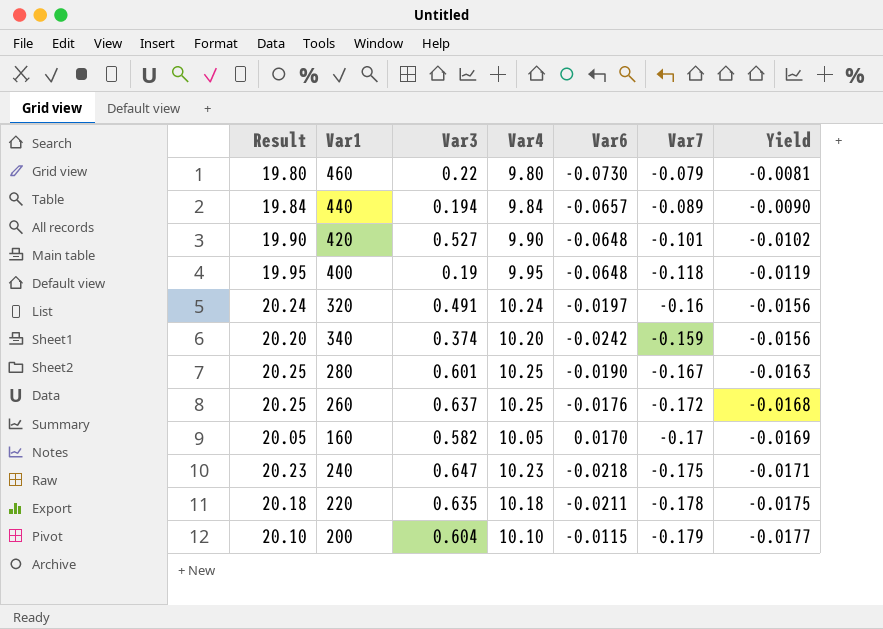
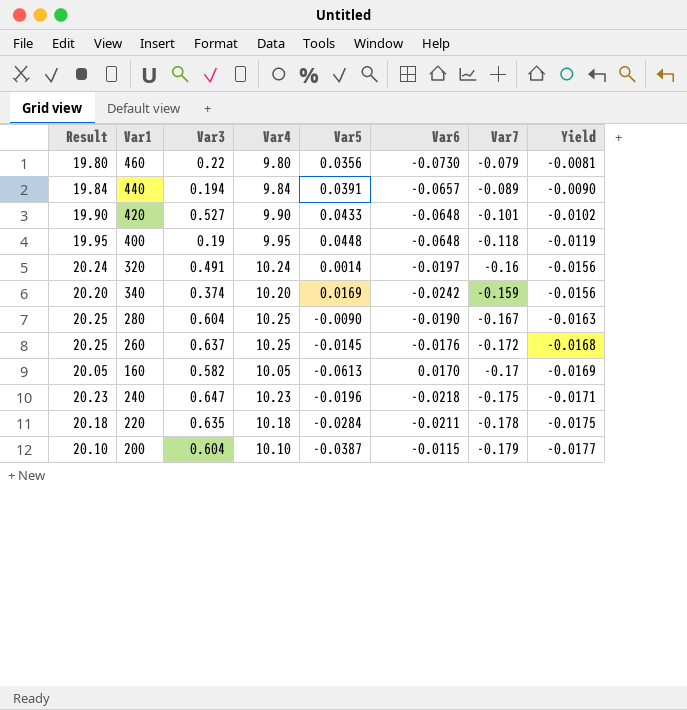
column Var5 | position: none -> 5
280 | Var3: 0.601 -> 0.604

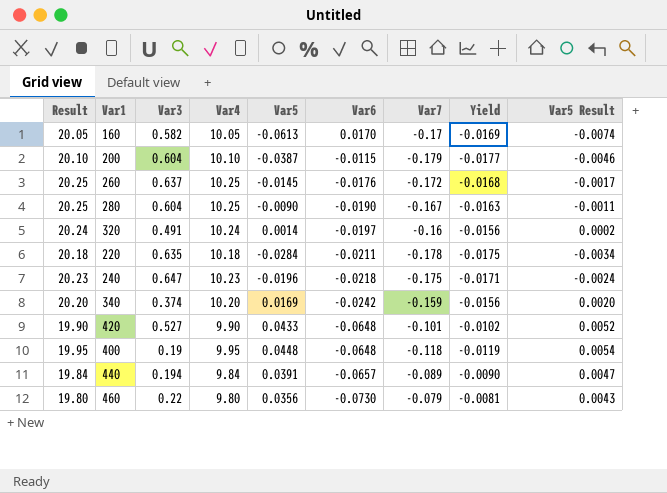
row order: Yield descending -> Var6 descending
column Var5 Result | formula: none -> [Var5] * 0.12

